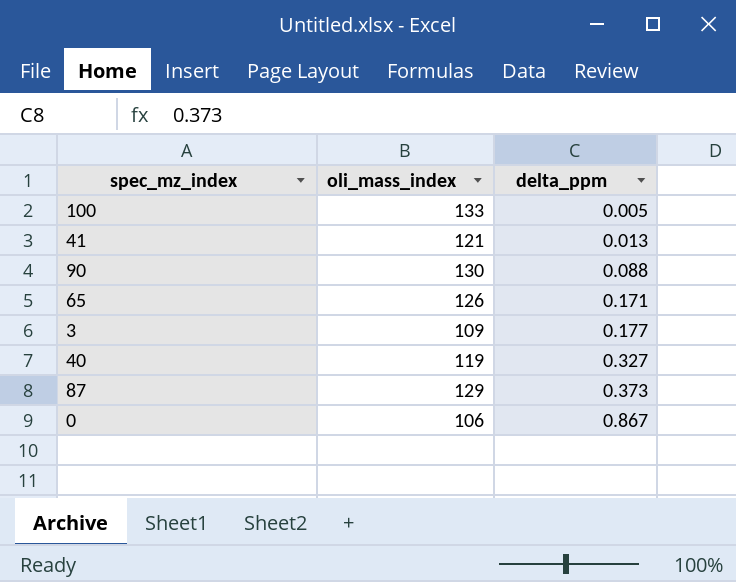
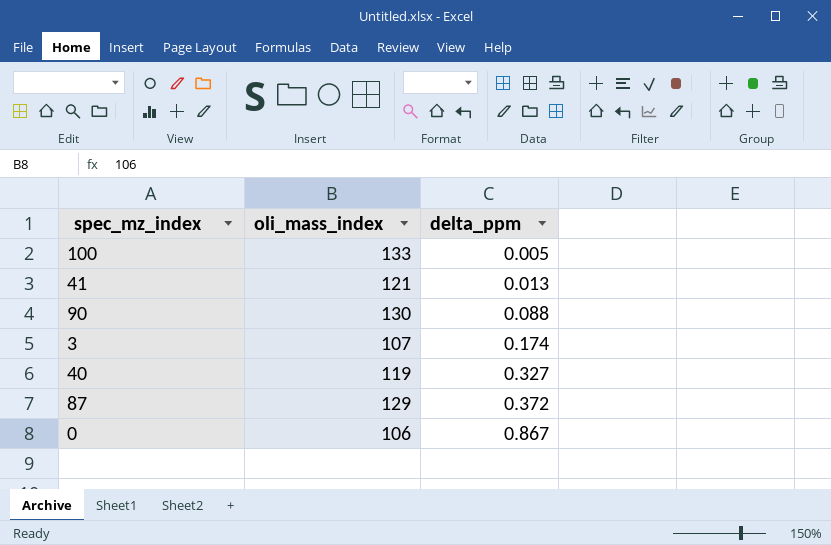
row 65: 126 | 0.171 -> none
3 | oli_mass_index: 109 -> 107
3 | delta_ppm: 0.177 -> 0.174
87 | delta_ppm: 0.373 -> 0.372

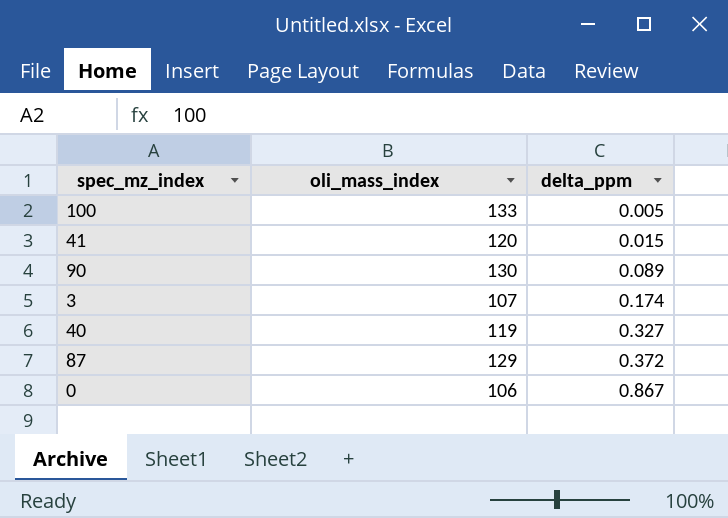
41 | oli_mass_index: 121 -> 120
41 | delta_ppm: 0.013 -> 0.015
90 | delta_ppm: 0.088 -> 0.089

